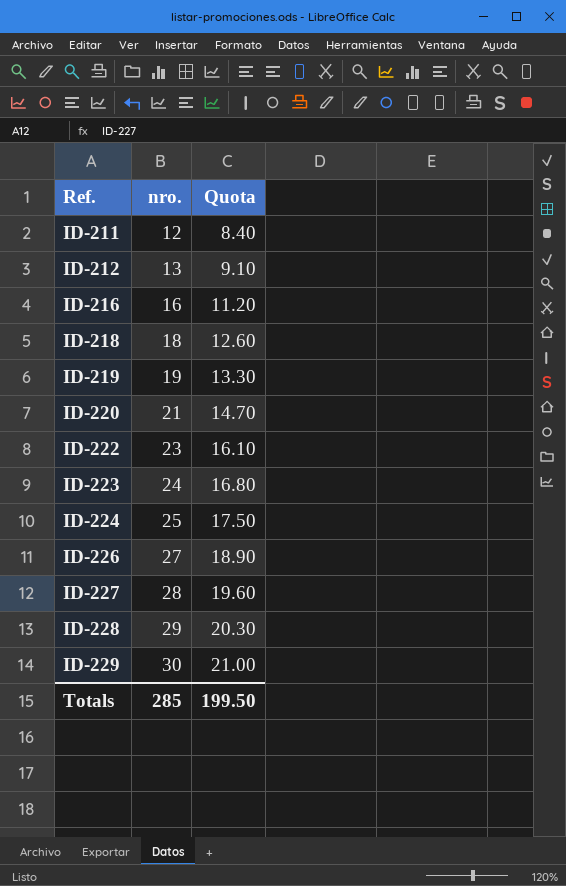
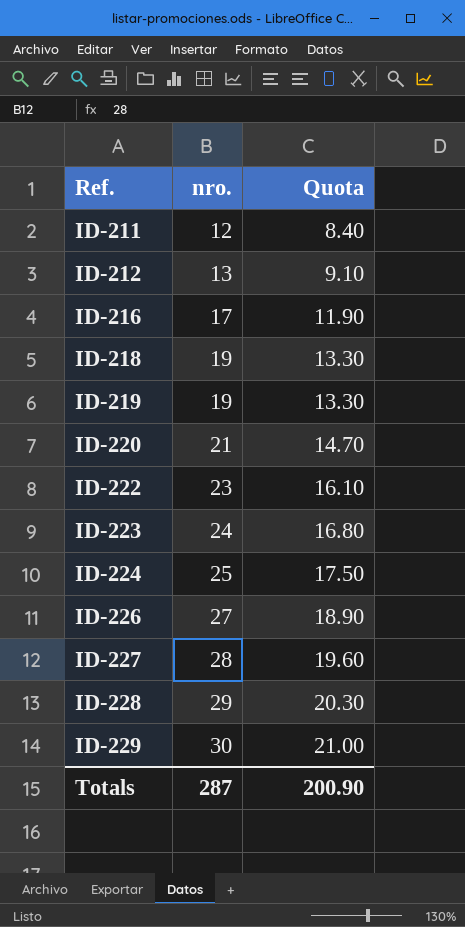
ID-216 | nro.: 16 -> 17
ID-216 | Quota: 11.20 -> 11.90
ID-218 | nro.: 18 -> 19
ID-218 | Quota: 12.60 -> 13.30
Totals | nro.: 285 -> 287
Totals | Quota: 199.50 -> 200.90

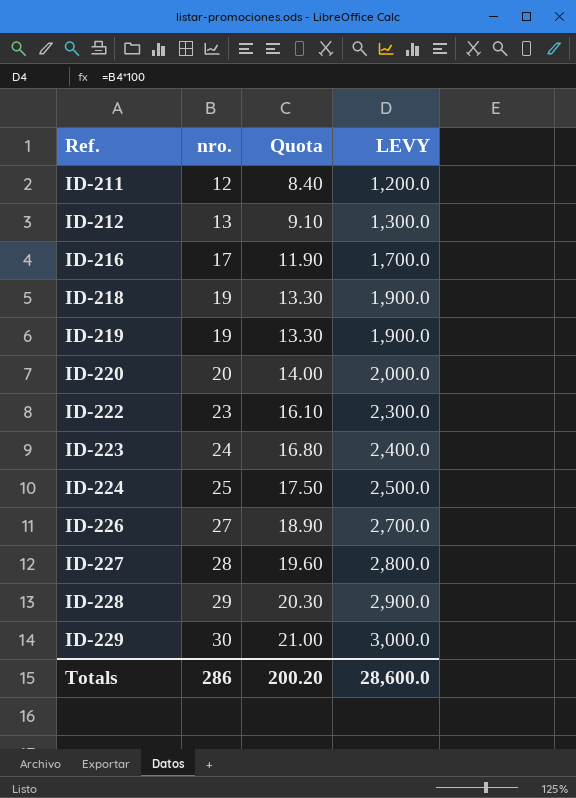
column LEVY | formula: none -> [nro.] * 100
ID-220 | nro.: 21 -> 20
ID-220 | Quota: 14.70 -> 14.00
Totals | nro.: 287 -> 286
Totals | Quota: 200.90 -> 200.20

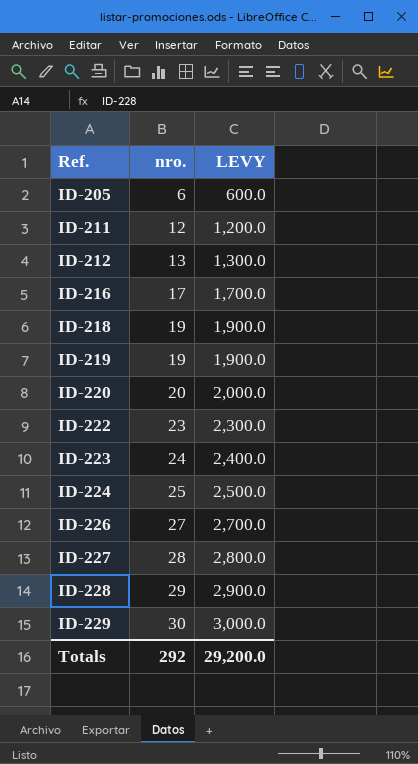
column Quota | formula: [nro.] * 0.7 -> none
row ID-205: none -> 6 | 600.0
Totals | nro.: 286 -> 292
Totals | LEVY: 28,600.0 -> 29,200.0

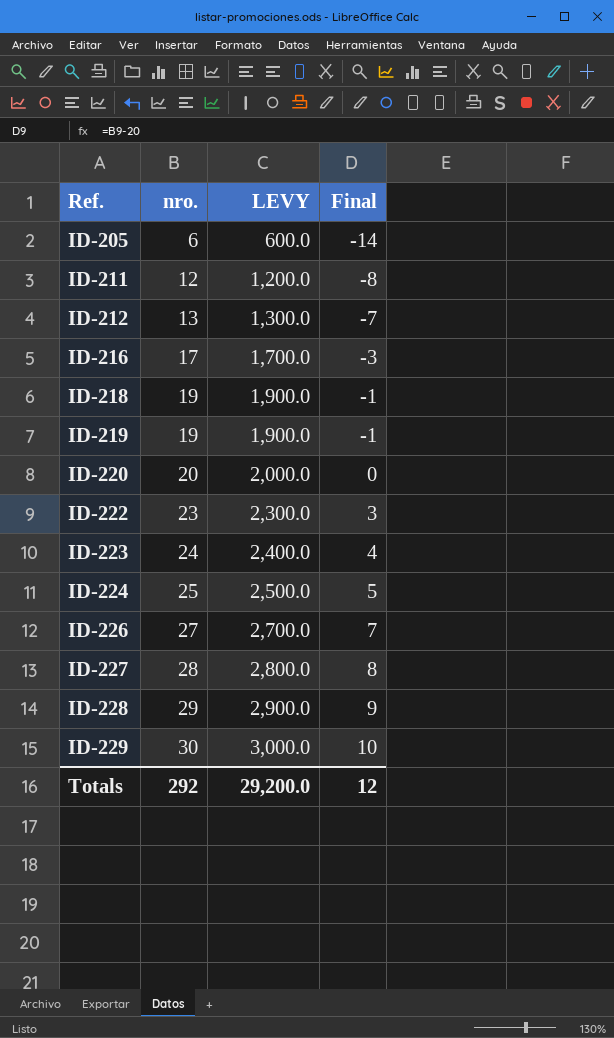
column Final | formula: none -> [nro.] - 20

